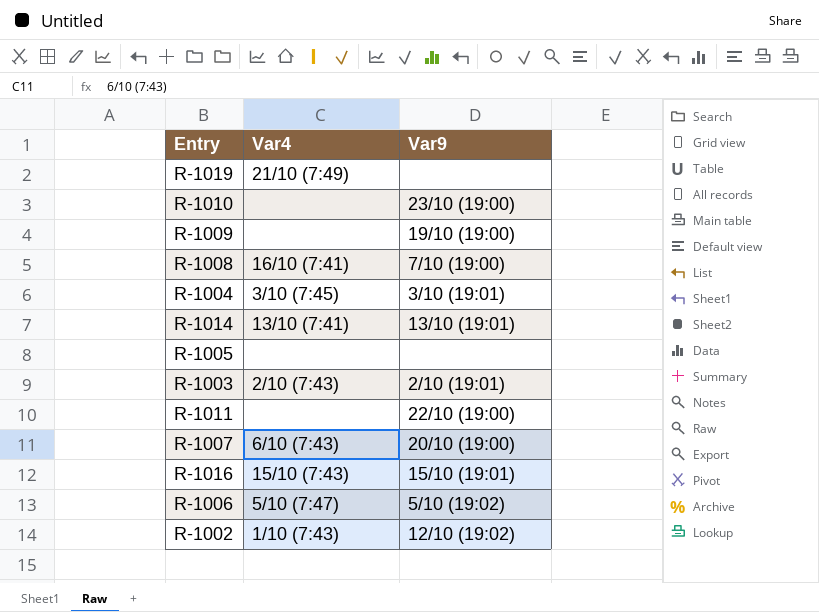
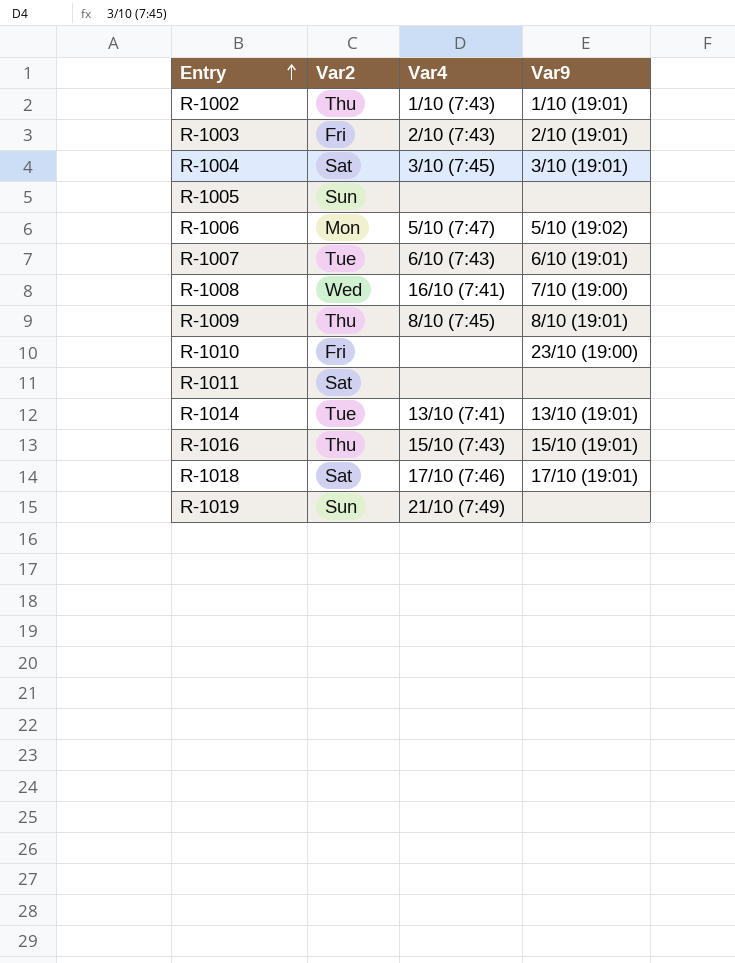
row order: none -> Entry ascending
column Var2 | position: none -> 2
R-1002 | Var9: 12/10 (19:02) -> 1/10 (19:01)
R-1007 | Var9: 20/10 (19:00) -> 6/10 (19:01)
R-1009 | Var4: none -> 8/10 (7:45)
R-1009 | Var9: 19/10 (19:00) -> 8/10 (19:01)
R-1011 | Var9: 22/10 (19:00) -> none
row R-1018: none -> Sat | 17/10 (7:46) | 17/10 (19:01)

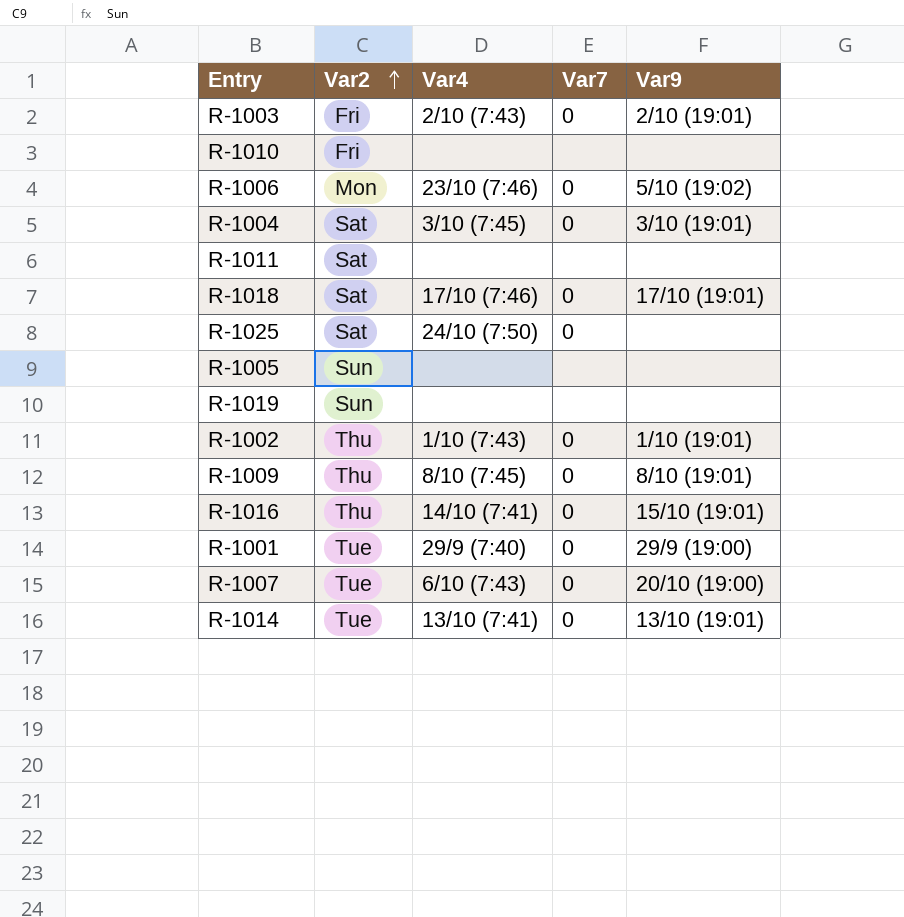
row order: Entry ascending -> Var2 ascending
column Var7 | position: none -> 4
row R-1008: Wed | 16/10 (7:41) | 7/10 (19:00) -> none
R-1010 | Var9: 23/10 (19:00) -> none
R-1006 | Var4: 5/10 (7:47) -> 23/10 (7:46)
row R-1025: none -> Sat | 24/10 (7:50) | 0 | none
R-1019 | Var4: 21/10 (7:49) -> none
R-1016 | Var4: 15/10 (7:43) -> 14/10 (7:41)
row R-1001: none -> Tue | 29/9 (7:40) | 0 | 29/9 (19:00)
R-1007 | Var9: 6/10 (19:01) -> 20/10 (19:00)

